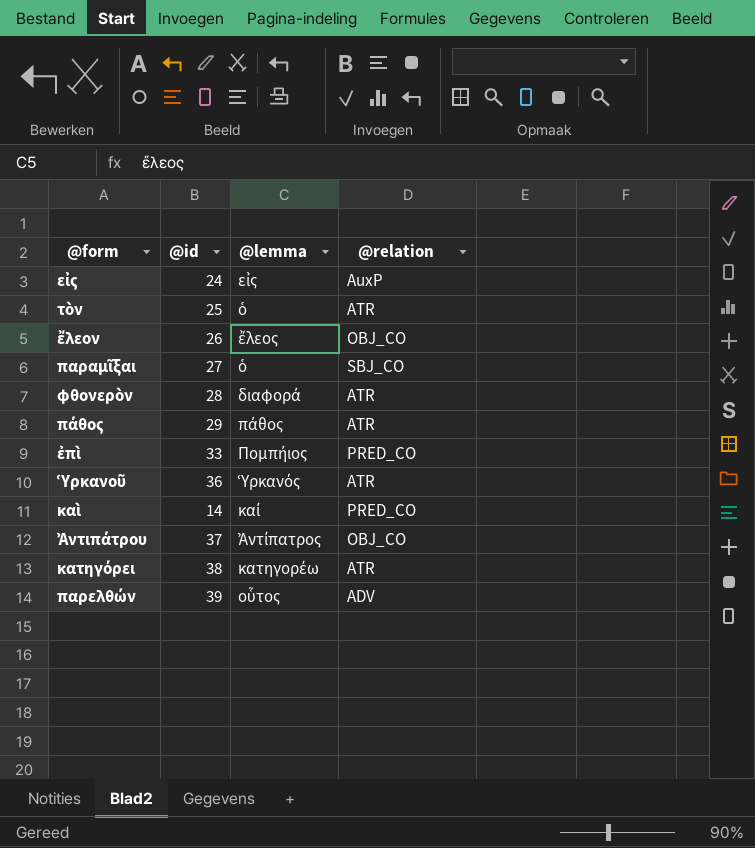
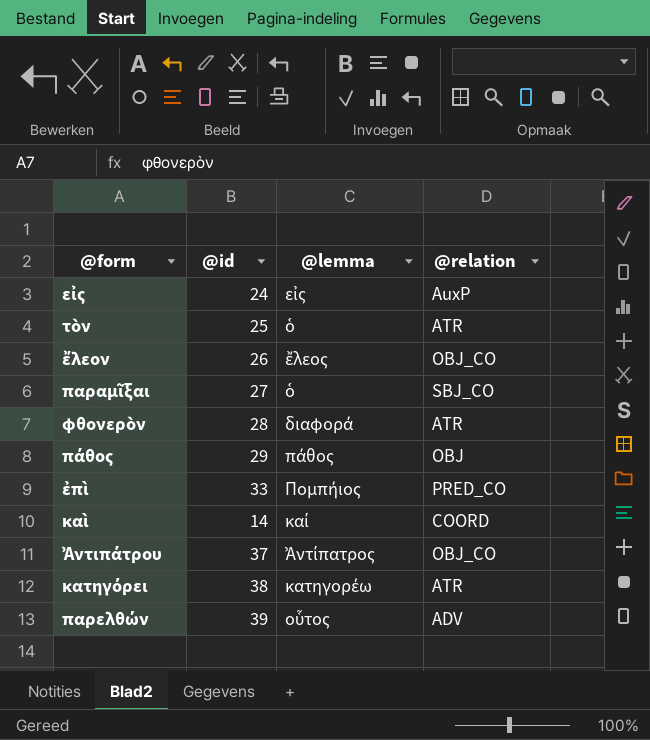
row Ὑρκανοῦ: 36 | Ὑρκανός | ATR -> none
πάθος | @relation: ATR -> OBJ
καὶ | @relation: PRED_CO -> COORD

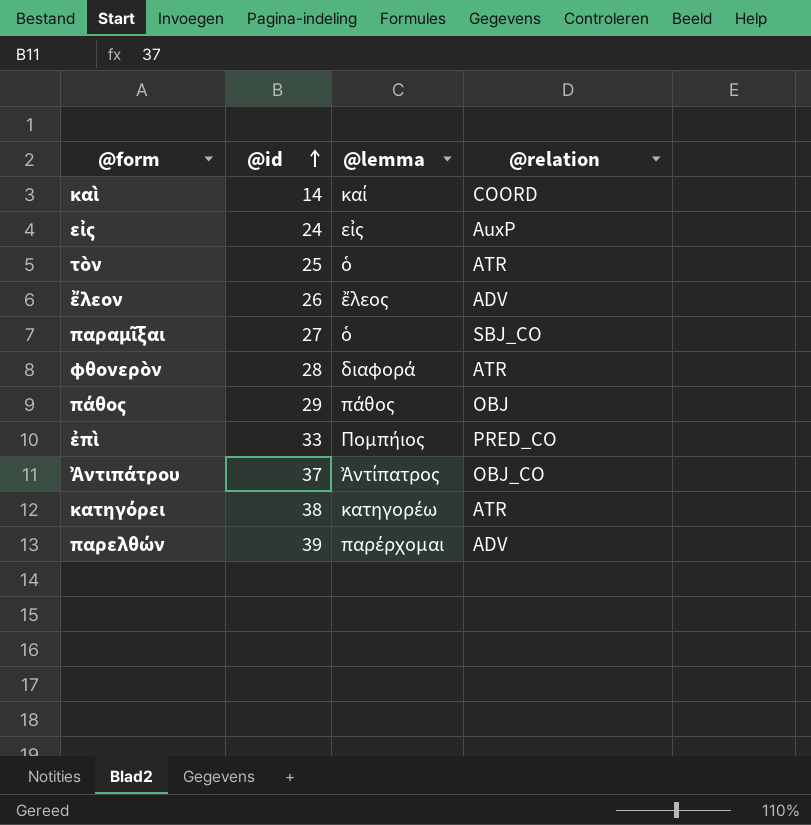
row order: none -> @id ascending
ἔλεον | @relation: OBJ_CO -> ADV
παρελθών | @lemma: οὗτος -> παρέρχομαι

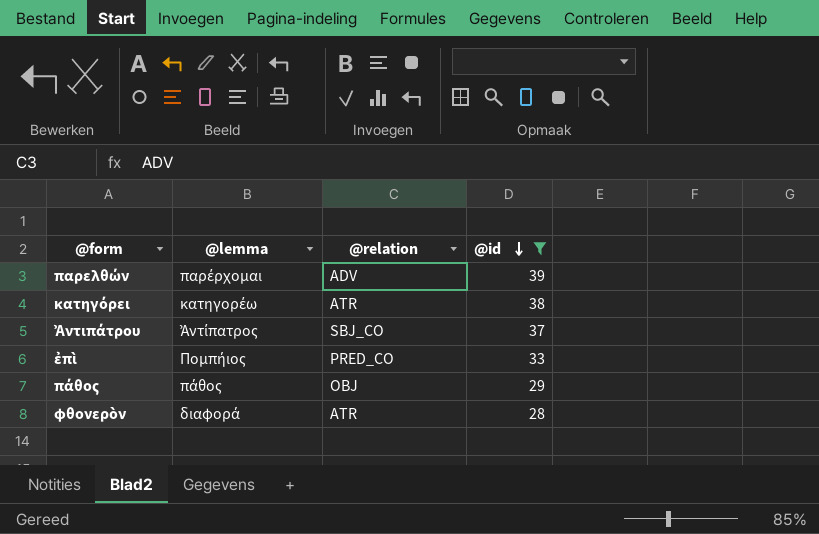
filter: none -> @id >= 28
row order: @id ascending -> @id descending
column @id | position: 2 -> 4
Ἀντιπάτρου | @relation: OBJ_CO -> SBJ_CO

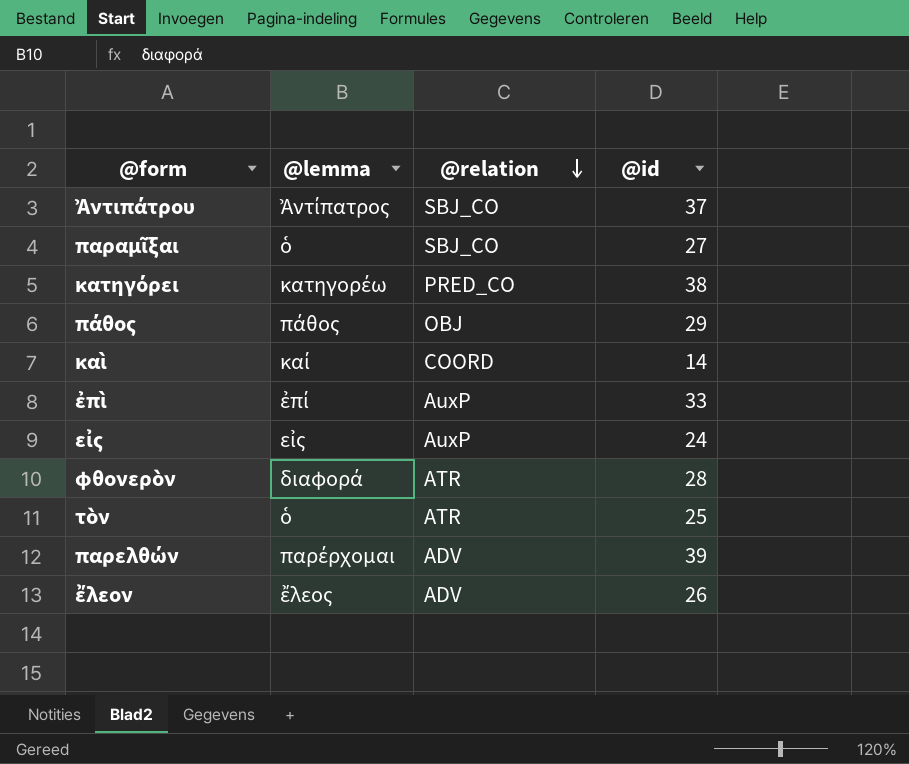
filter: @id >= 28 -> none
row order: @id descending -> @relation descending
κατηγόρει | @relation: ATR -> PRED_CO
ἐπὶ | @lemma: Πομπήιος -> ἐπί
ἐπὶ | @relation: PRED_CO -> AuxP

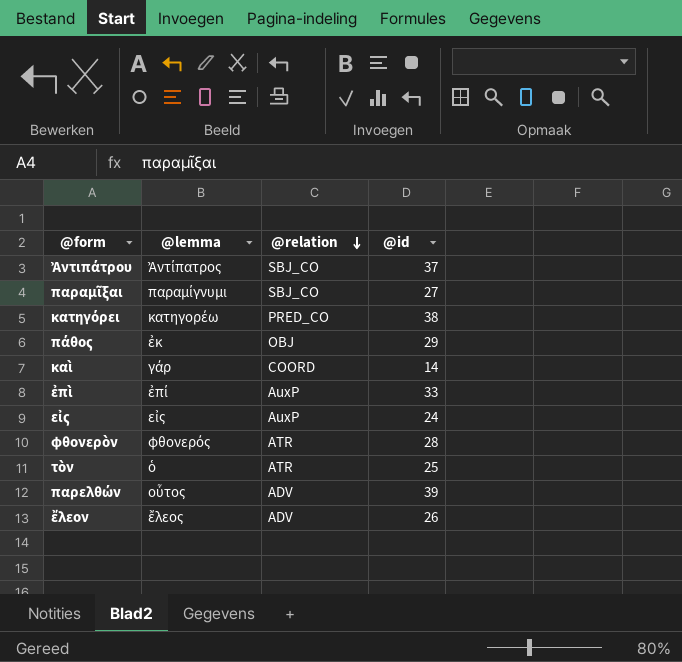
παραμῖξαι | @lemma: ὁ -> παραμίγνυμι
πάθος | @lemma: πάθος -> ἐκ
καὶ | @lemma: καί -> γάρ
φθονερὸν | @lemma: διαφορά -> φθονερός
παρελθών | @lemma: παρέρχομαι -> οὗτος

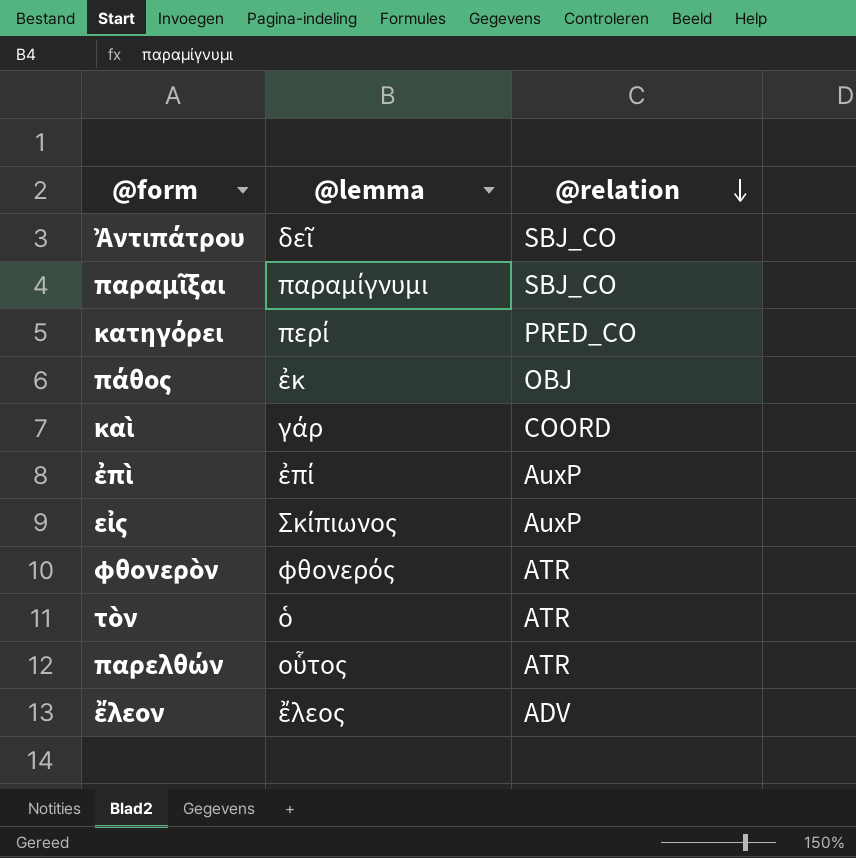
column @id | position: 4 -> none
Ἀντιπάτρου | @lemma: Ἀντίπατρος -> δεῖ
κατηγόρει | @lemma: κατηγορέω -> περί
εἰς | @lemma: εἰς -> Σκίπιωνος
παρελθών | @relation: ADV -> ATR

